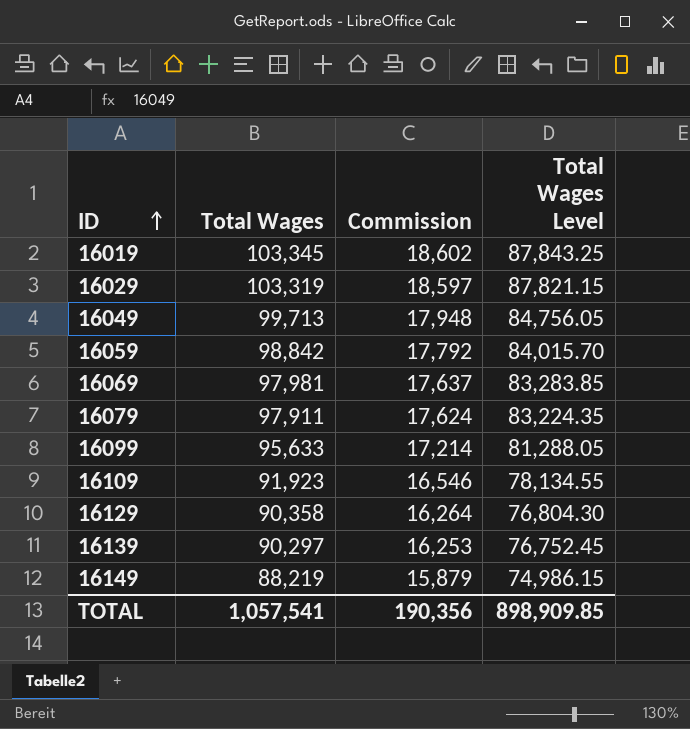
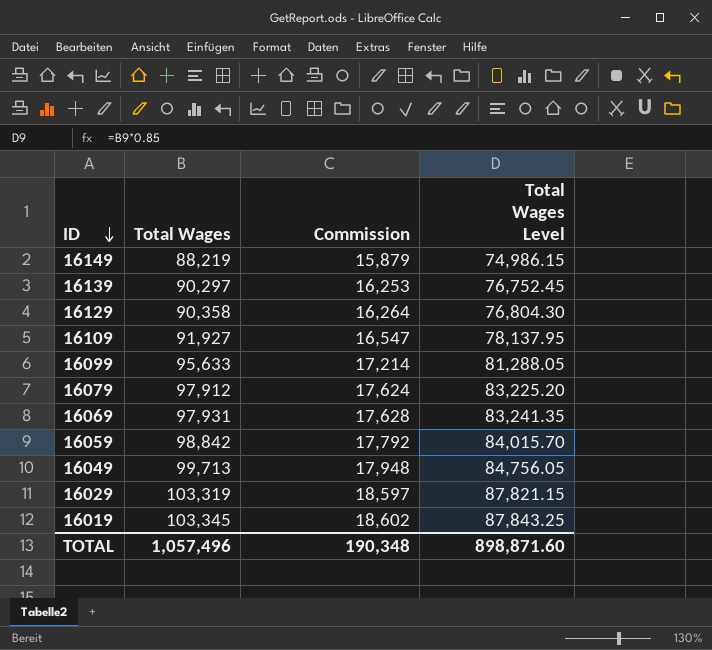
row order: ID ascending -> ID descending
16109 | Total Wages: 91,923 -> 91,927
16109 | Commission: 16,546 -> 16,547
16109 | Total Wages Level: 78,134.55 -> 78,137.95
16079 | Total Wages: 97,911 -> 97,912
16079 | Total Wages Level: 83,224.35 -> 83,225.20
16069 | Total Wages: 97,981 -> 97,931
16069 | Commission: 17,637 -> 17,628
16069 | Total Wages Level: 83,283.85 -> 83,241.35
TOTAL | Total Wages: 1,057,541 -> 1,057,496
TOTAL | Commission: 190,356 -> 190,348
TOTAL | Total Wages Level: 898,909.85 -> 898,871.60

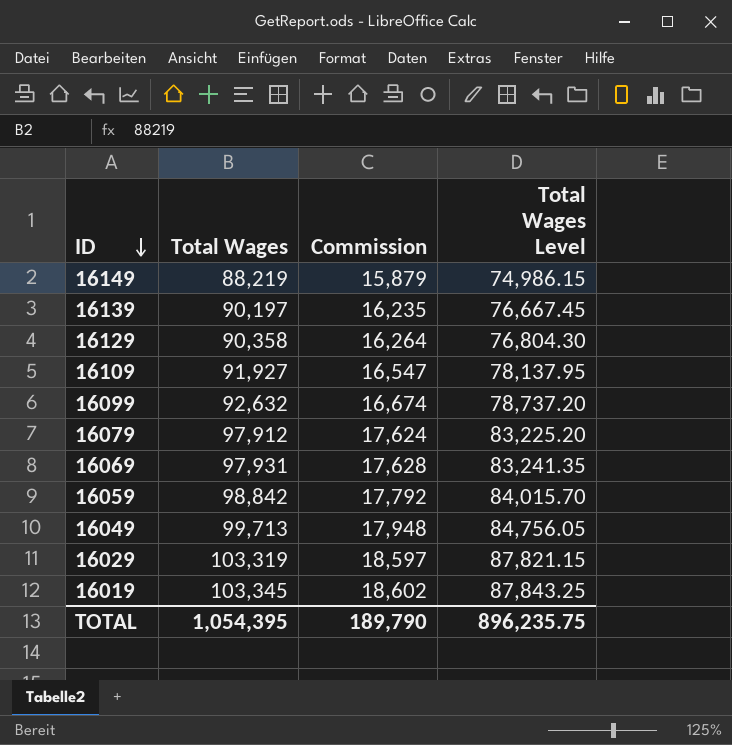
16139 | Total Wages: 90,297 -> 90,197
16139 | Commission: 16,253 -> 16,235
16139 | Total Wages Level: 76,752.45 -> 76,667.45
16099 | Total Wages: 95,633 -> 92,632
16099 | Commission: 17,214 -> 16,674
16099 | Total Wages Level: 81,288.05 -> 78,737.20
TOTAL | Total Wages: 1,057,496 -> 1,054,395
TOTAL | Commission: 190,348 -> 189,790
TOTAL | Total Wages Level: 898,871.60 -> 896,235.75

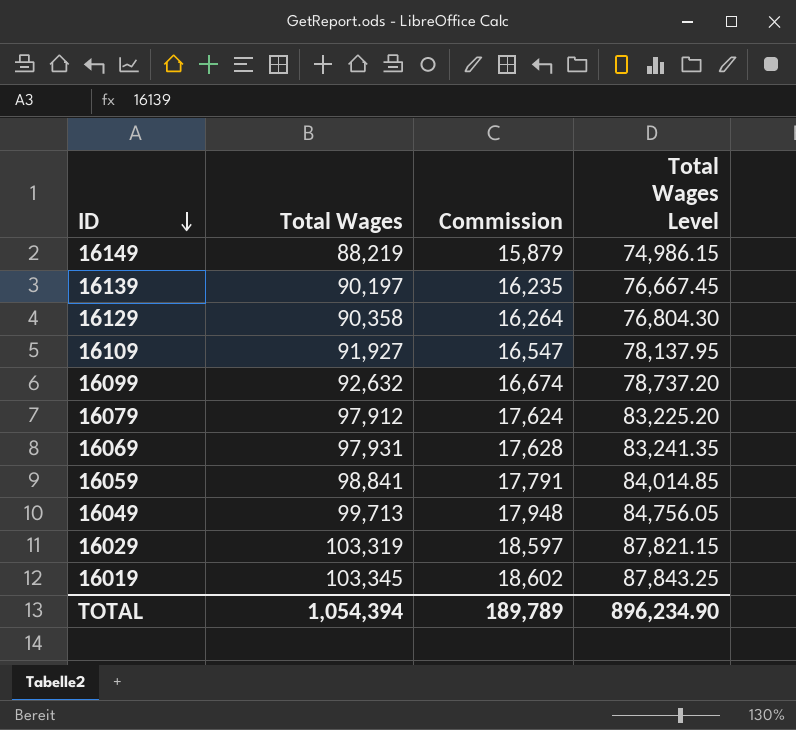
16059 | Total Wages: 98,842 -> 98,841
16059 | Commission: 17,792 -> 17,791
16059 | Total Wages Level: 84,015.70 -> 84,014.85
TOTAL | Total Wages: 1,054,395 -> 1,054,394
TOTAL | Commission: 189,790 -> 189,789
TOTAL | Total Wages Level: 896,235.75 -> 896,234.90

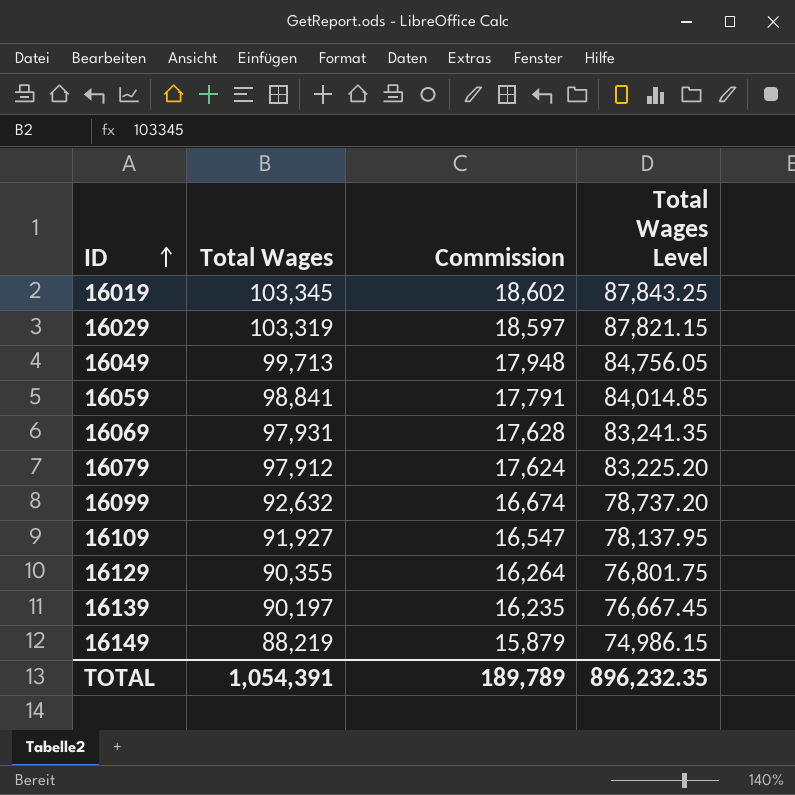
row order: ID descending -> ID ascending
16129 | Total Wages: 90,358 -> 90,355
16129 | Total Wages Level: 76,804.30 -> 76,801.75
TOTAL | Total Wages: 1,054,394 -> 1,054,391
TOTAL | Total Wages Level: 896,234.90 -> 896,232.35

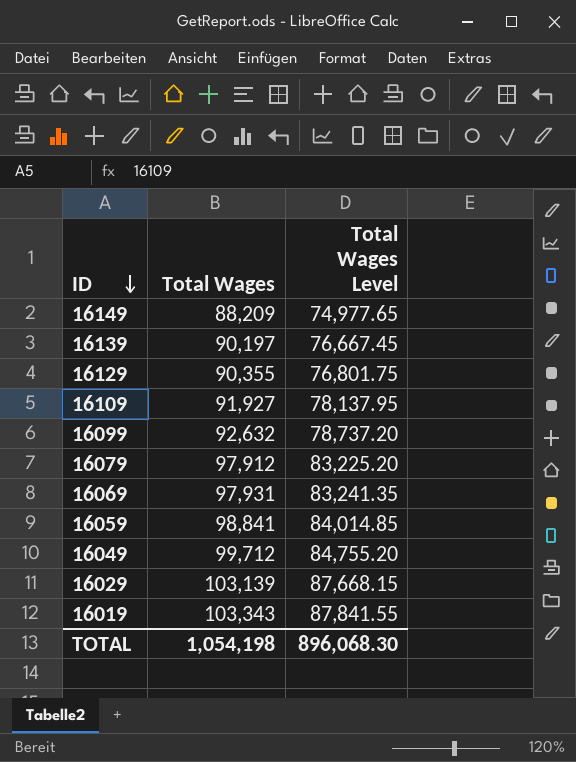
row order: ID ascending -> ID descending
column Commission | formula: [Total Wages] * 0.18 -> none
16149 | Total Wages: 88,219 -> 88,209
16149 | Total Wages Level: 74,986.15 -> 74,977.65
16049 | Total Wages: 99,713 -> 99,712
16049 | Total Wages Level: 84,756.05 -> 84,755.20
16029 | Total Wages: 103,319 -> 103,139
16029 | Total Wages Level: 87,821.15 -> 87,668.15
16019 | Total Wages: 103,345 -> 103,343
16019 | Total Wages Level: 87,843.25 -> 87,841.55
TOTAL | Total Wages: 1,054,391 -> 1,054,198
TOTAL | Total Wages Level: 896,232.35 -> 896,068.30

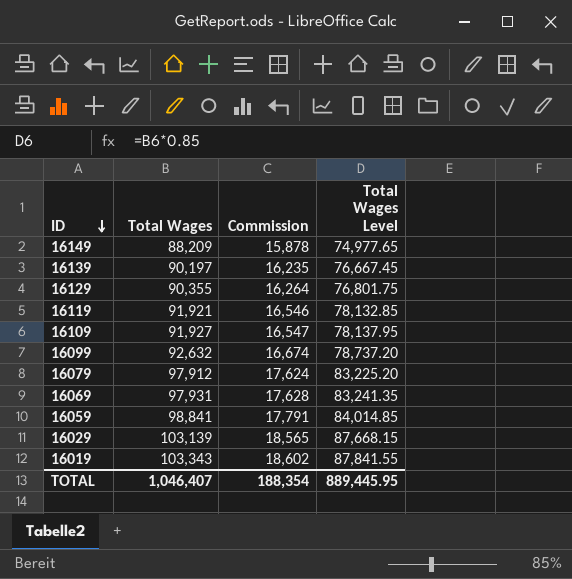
column Commission | formula: none -> [Total Wages] * 0.18
row 16049: 99,712 | 84,755.20 -> none
row 16119: none -> 91,921 | 16,546 | 78,132.85
TOTAL | Total Wages: 1,054,198 -> 1,046,407
TOTAL | Total Wages Level: 896,068.30 -> 889,445.95

